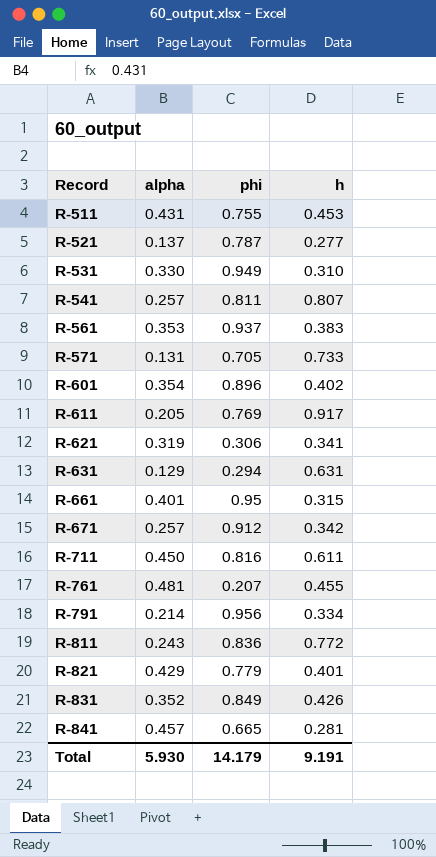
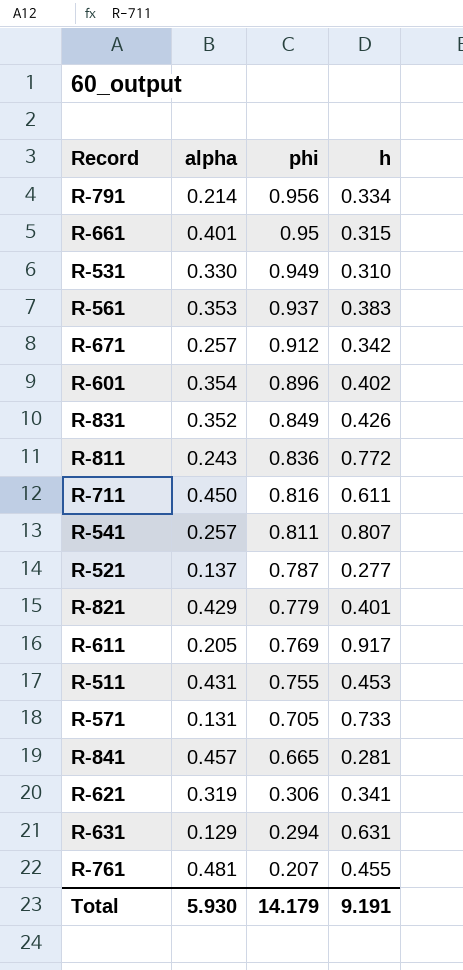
row order: Record ascending -> phi descending

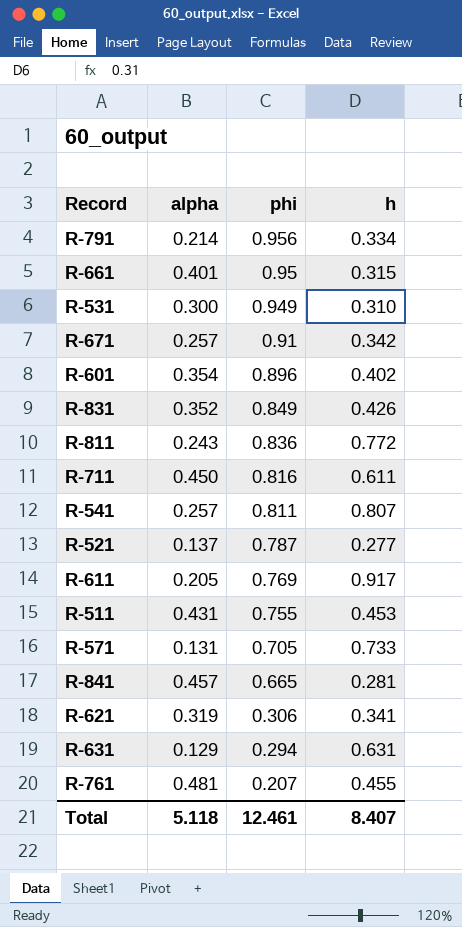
row R-561: 0.353 | 0.937 | 0.383 -> none
row R-821: 0.429 | 0.779 | 0.401 -> none
R-531 | alpha: 0.330 -> 0.300
R-671 | phi: 0.912 -> 0.91
Total | alpha: 5.930 -> 5.118
Total | phi: 14.179 -> 12.461
Total | h: 9.191 -> 8.407

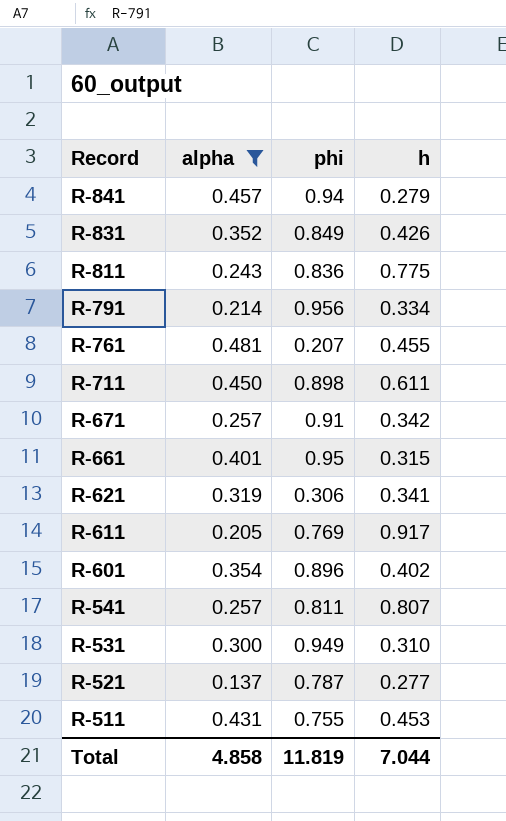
filter: none -> alpha >= 0.137
row order: phi descending -> Record descending
R-841 | phi: 0.665 -> 0.94
R-841 | h: 0.281 -> 0.279
R-811 | h: 0.772 -> 0.775
R-711 | phi: 0.816 -> 0.898
Total | alpha: 5.118 -> 4.858
Total | phi: 12.461 -> 11.819
Total | h: 8.407 -> 7.044

